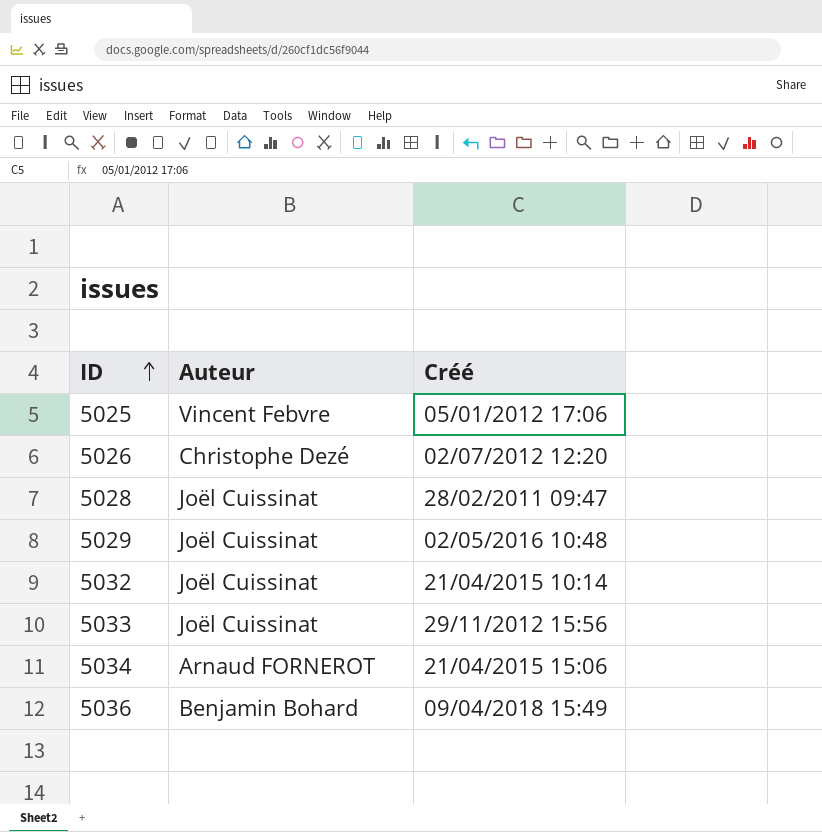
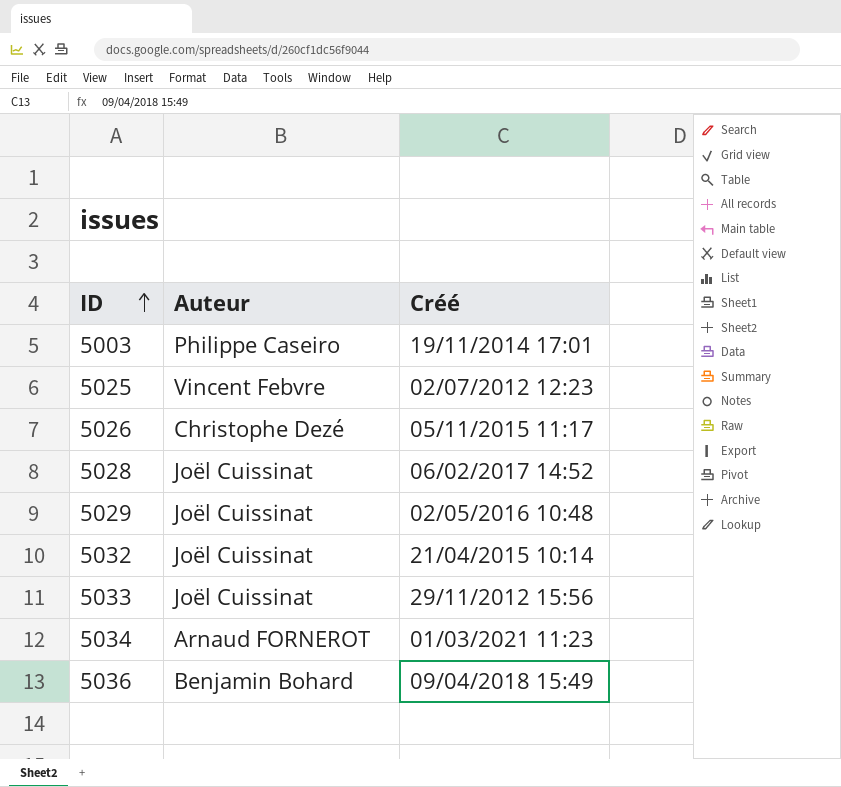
row 5003: none -> Philippe Caseiro | 19/11/2014 17:01
5025 | Créé: 05/01/2012 17:06 -> 02/07/2012 12:23
5026 | Créé: 02/07/2012 12:20 -> 05/11/2015 11:17
5028 | Créé: 28/02/2011 09:47 -> 06/02/2017 14:52
5034 | Créé: 21/04/2015 15:06 -> 01/03/2021 11:23

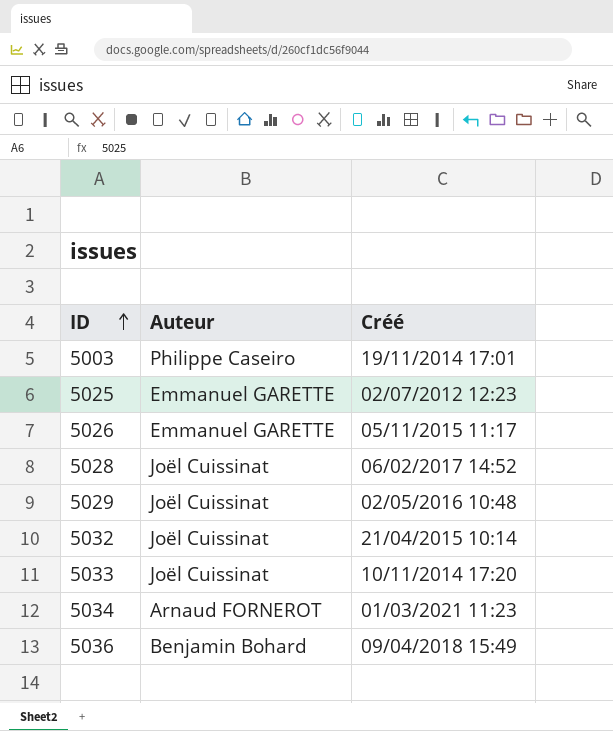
5025 | Auteur: Vincent Febvre -> Emmanuel GARETTE
5026 | Auteur: Christophe Dezé -> Emmanuel GARETTE
5033 | Créé: 29/11/2012 15:56 -> 10/11/2014 17:20

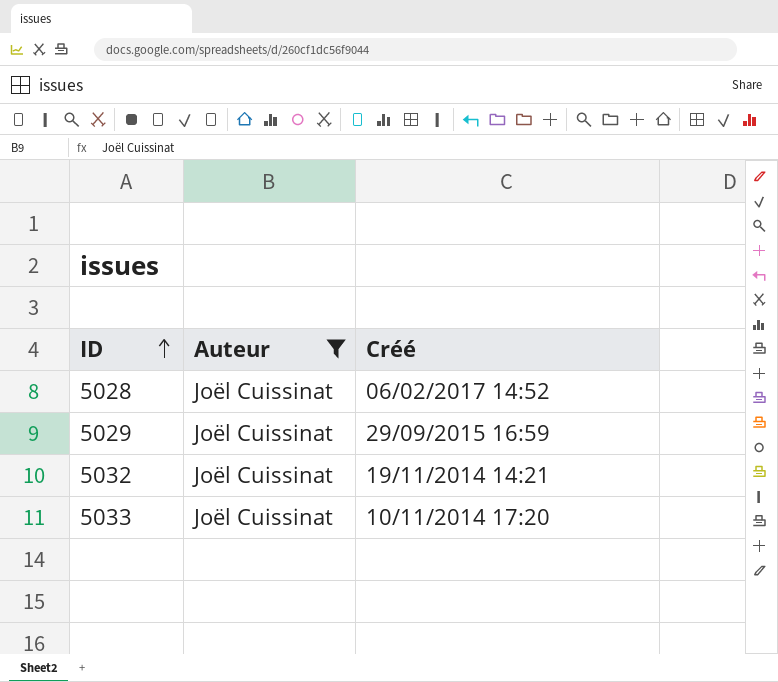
filter: none -> Auteur = Joël Cuissinat
5029 | Créé: 02/05/2016 10:48 -> 29/09/2015 16:59
5032 | Créé: 21/04/2015 10:14 -> 19/11/2014 14:21

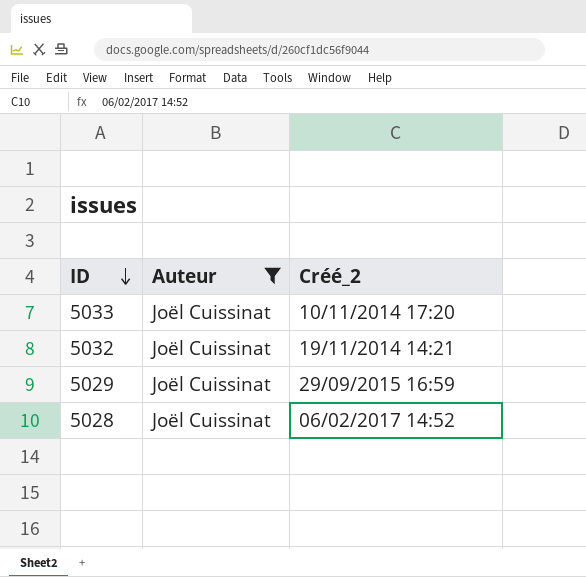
row order: ID ascending -> ID descending
column name: Créé -> Créé_2

